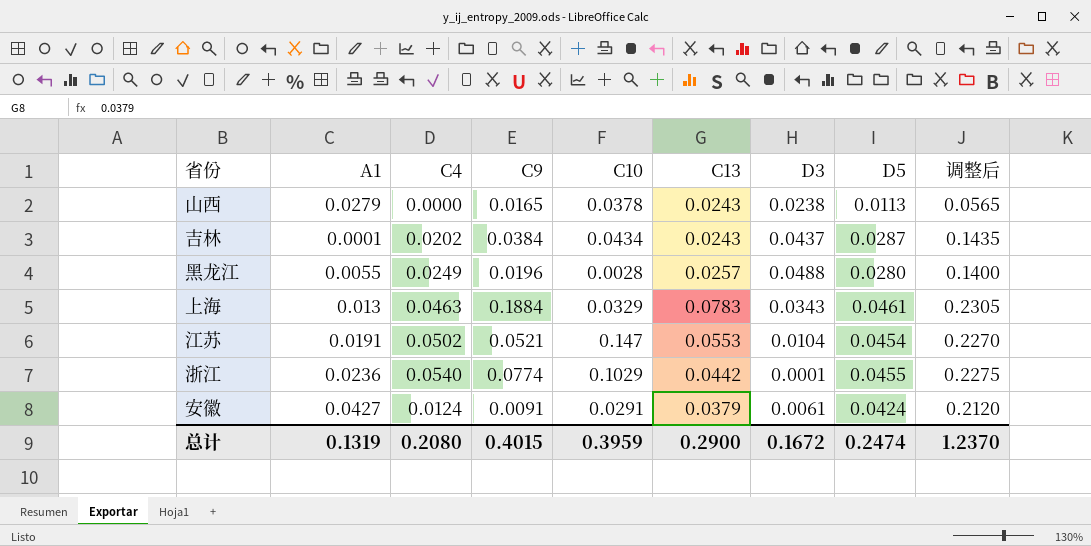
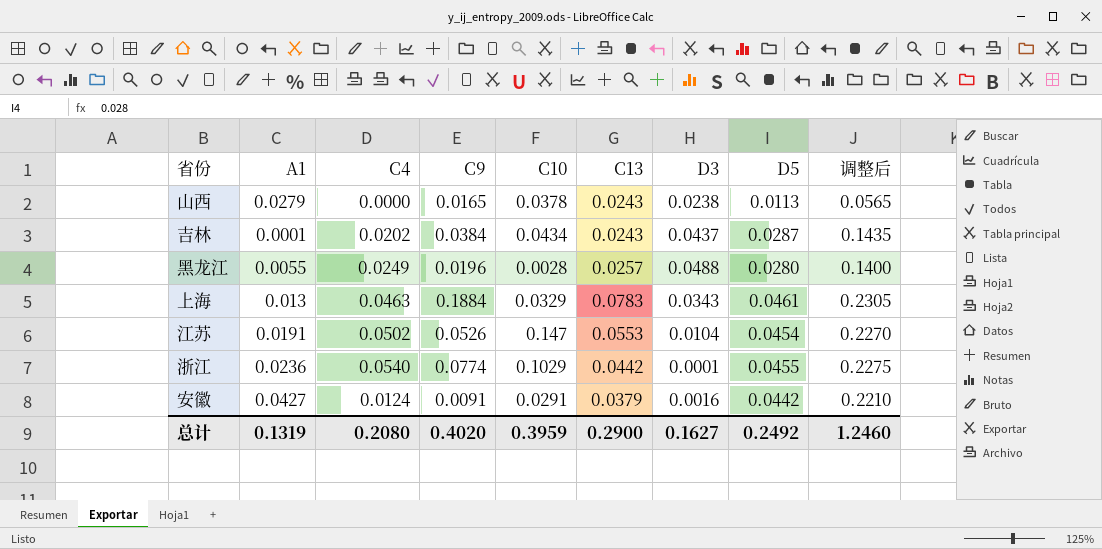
江苏 | C9: 0.0521 -> 0.0526
安徽 | D3: 0.0061 -> 0.0016
安徽 | D5: 0.0424 -> 0.0442
安徽 | 调整后: 0.2120 -> 0.2210
总计 | C9: 0.4015 -> 0.4020
总计 | D3: 0.1672 -> 0.1627
总计 | D5: 0.2474 -> 0.2492
总计 | 调整后: 1.2370 -> 1.2460

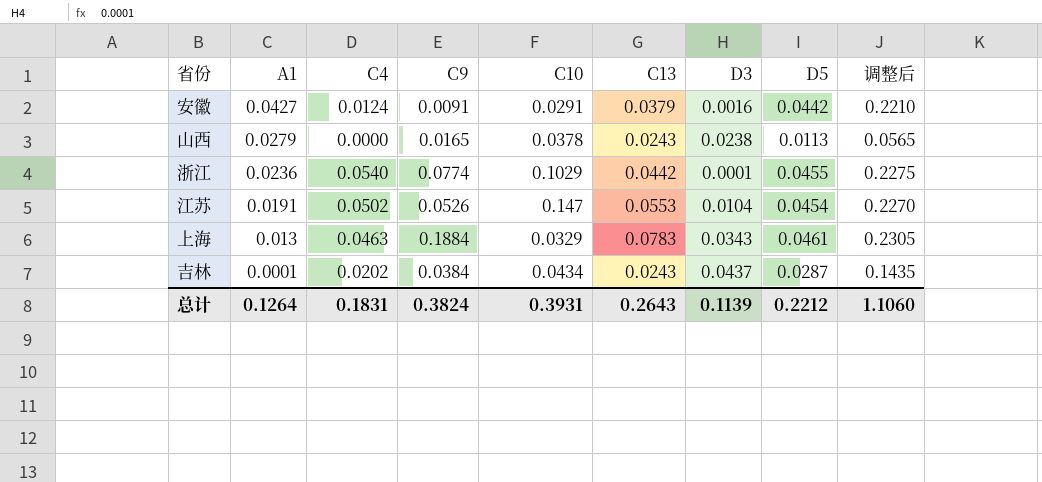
row order: none -> A1 descending
row 黑龙江: 0.0055 | 0.0249 | 0.0196 | 0.0028 | 0.0257 | 0.0488 | 0.0280 | 0.1400 -> none
总计 | A1: 0.1319 -> 0.1264
总计 | C4: 0.2080 -> 0.1831
总计 | C9: 0.4020 -> 0.3824
总计 | C10: 0.3959 -> 0.3931
总计 | C13: 0.2900 -> 0.2643
总计 | D3: 0.1627 -> 0.1139
总计 | D5: 0.2492 -> 0.2212
总计 | 调整后: 1.2460 -> 1.1060

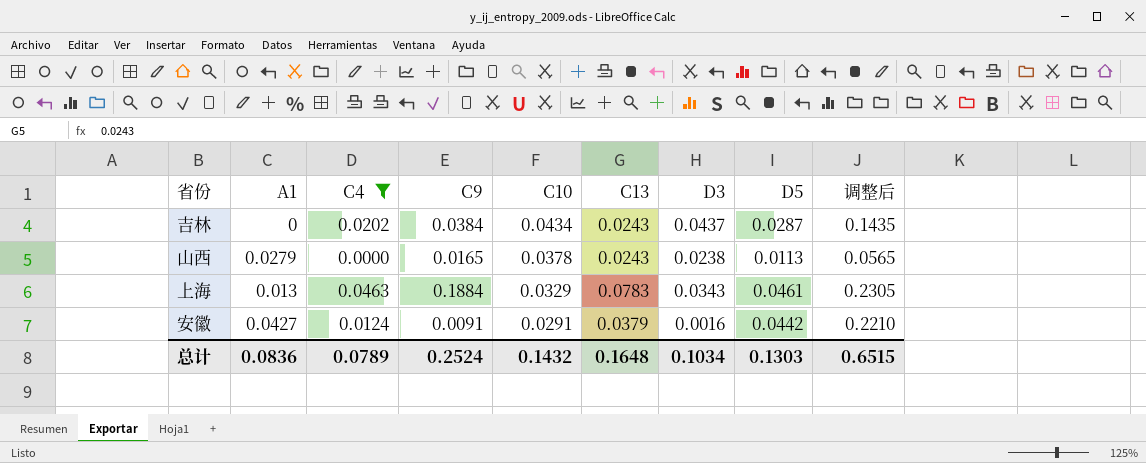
filter: none -> C4 <= 0.0463
row order: A1 descending -> C10 descending
吉林 | A1: 0.0001 -> 0
总计 | A1: 0.1264 -> 0.0836
总计 | C4: 0.1831 -> 0.0789
总计 | C9: 0.3824 -> 0.2524
总计 | C10: 0.3931 -> 0.1432
总计 | C13: 0.2643 -> 0.1648
总计 | D3: 0.1139 -> 0.1034
总计 | D5: 0.2212 -> 0.1303
总计 | 调整后: 1.1060 -> 0.6515

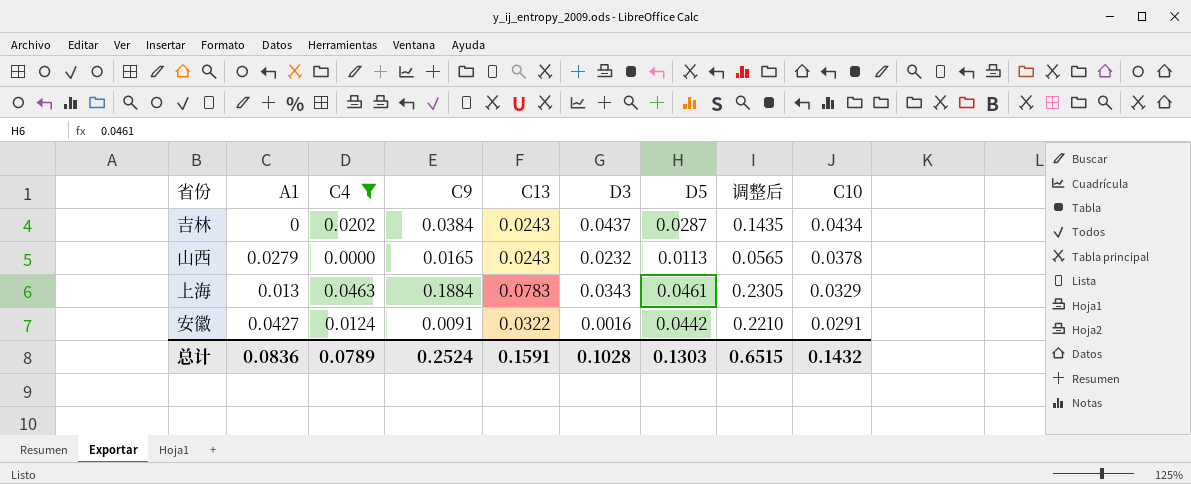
column C10 | position: 5 -> 9
山西 | D3: 0.0238 -> 0.0232
安徽 | C13: 0.0379 -> 0.0322
总计 | C13: 0.1648 -> 0.1591
总计 | D3: 0.1034 -> 0.1028

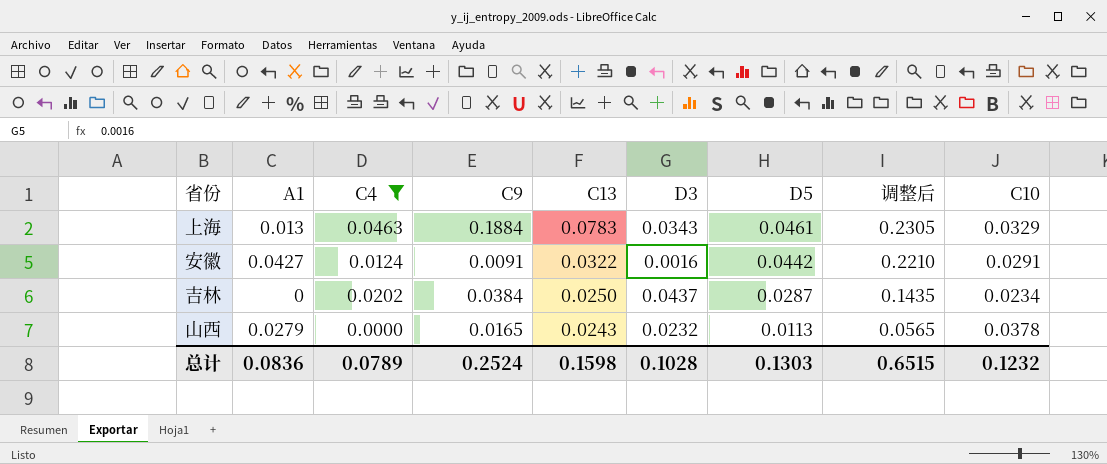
row order: C10 descending -> C13 descending
吉林 | C13: 0.0243 -> 0.0250
吉林 | C10: 0.0434 -> 0.0234
总计 | C13: 0.1591 -> 0.1598
总计 | C10: 0.1432 -> 0.1232

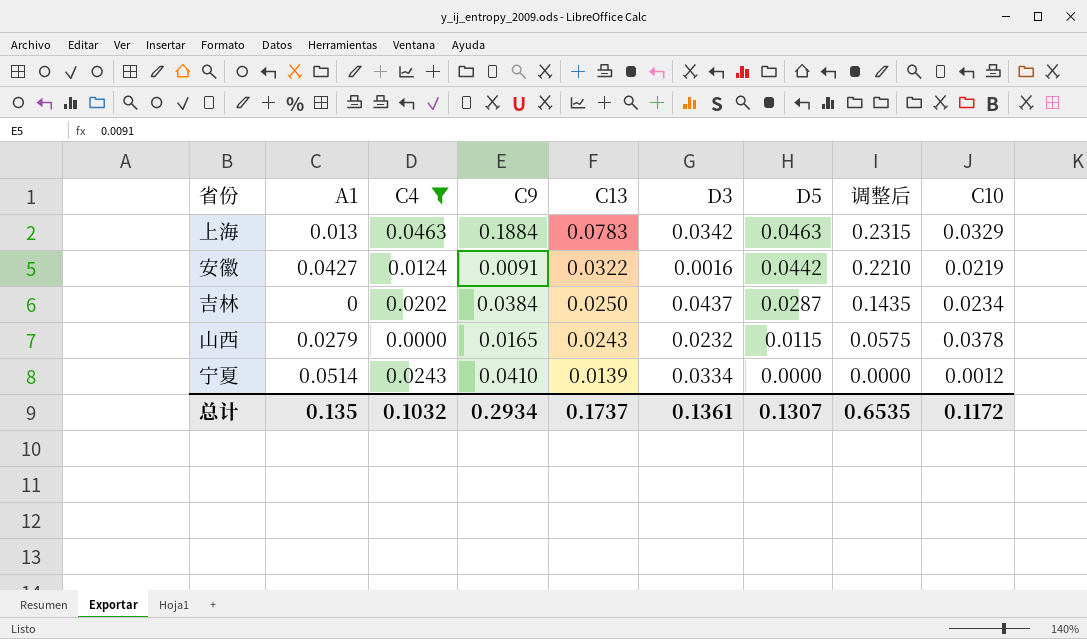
上海 | D3: 0.0343 -> 0.0342
上海 | D5: 0.0461 -> 0.0463
上海 | 调整后: 0.2305 -> 0.2315
安徽 | C10: 0.0291 -> 0.0219
山西 | D5: 0.0113 -> 0.0115
山西 | 调整后: 0.0565 -> 0.0575
row 宁夏: none -> 0.0514 | 0.0243 | 0.0410 | 0.0139 | 0.0334 | 0.0000 | 0.0000 | 0.0012
总计 | A1: 0.0836 -> 0.135
总计 | C4: 0.0789 -> 0.1032
总计 | C9: 0.2524 -> 0.2934
总计 | C13: 0.1598 -> 0.1737
总计 | D3: 0.1028 -> 0.1361
总计 | D5: 0.1303 -> 0.1307
总计 | 调整后: 0.6515 -> 0.6535
总计 | C10: 0.1232 -> 0.1172

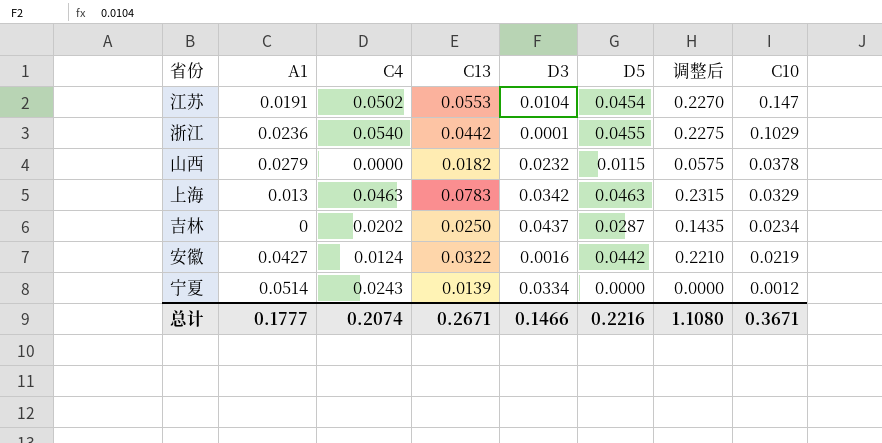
filter: C4 <= 0.0463 -> none
row order: C13 descending -> C10 descending
column C9 | position: 4 -> none
山西 | C13: 0.0243 -> 0.0182
总计 | A1: 0.135 -> 0.1777
总计 | C4: 0.1032 -> 0.2074
总计 | C13: 0.1737 -> 0.2671
总计 | D3: 0.1361 -> 0.1466
总计 | D5: 0.1307 -> 0.2216
总计 | 调整后: 0.6535 -> 1.1080
总计 | C10: 0.1172 -> 0.3671

